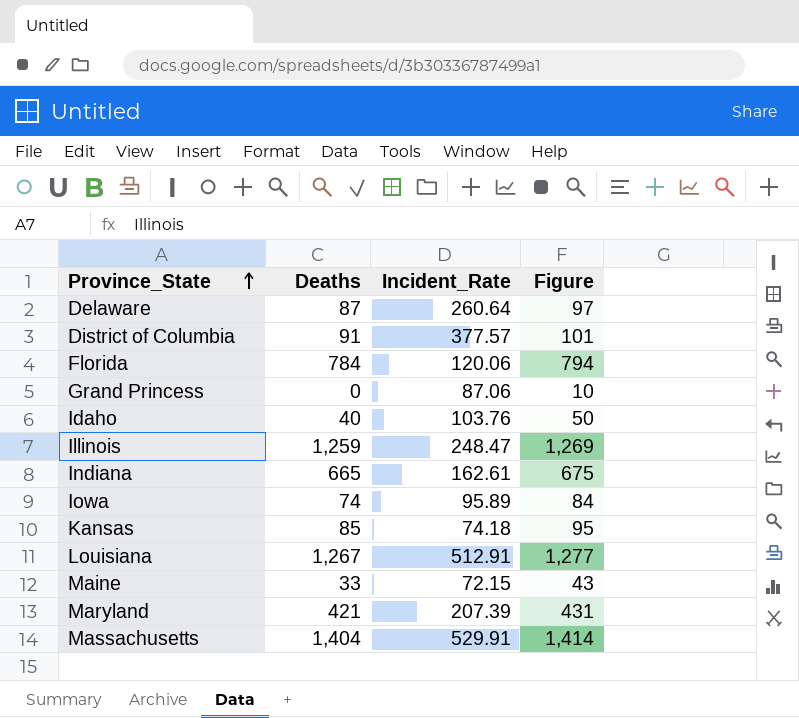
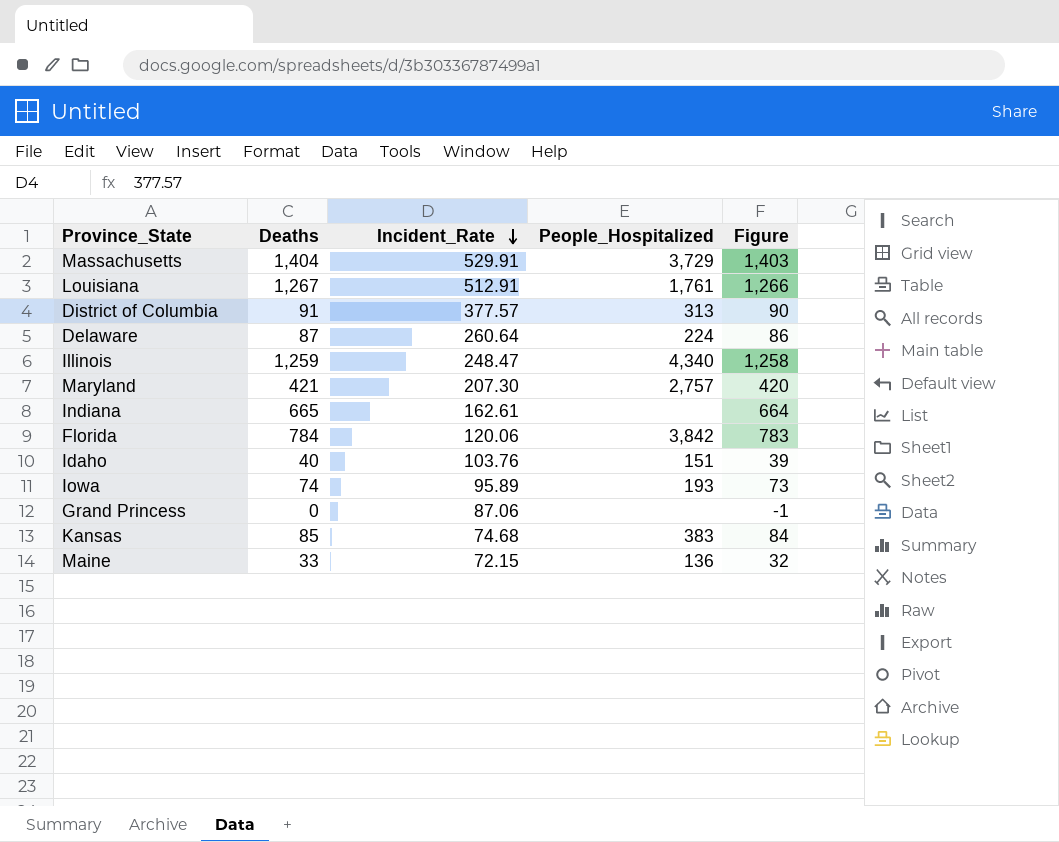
row order: Province_State ascending -> Incident_Rate descending
column People_Hospitalized | position: none -> 4
column Figure | formula: [Deaths] + 10 -> [Deaths] - 1
Maryland | Incident_Rate: 207.39 -> 207.30
Kansas | Incident_Rate: 74.18 -> 74.68

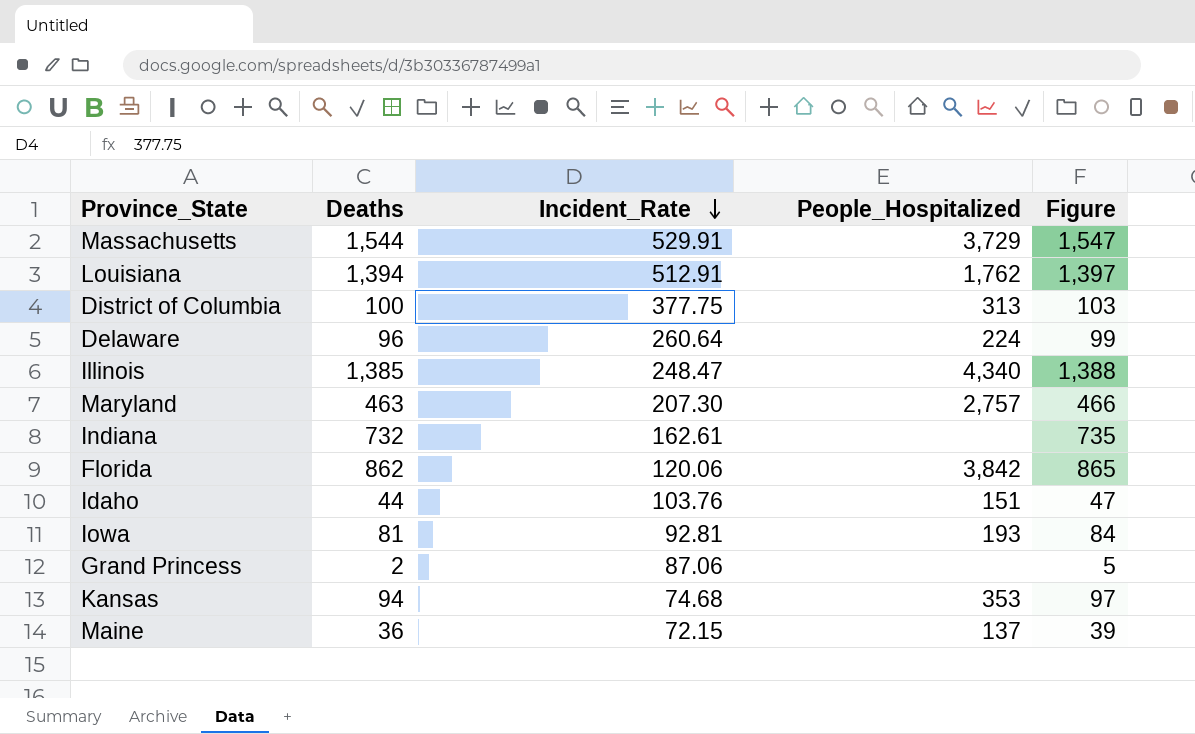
column Figure | formula: [Deaths] - 1 -> [Deaths] + 3
Massachusetts | Deaths: 1,404 -> 1,544
Louisiana | Deaths: 1,267 -> 1,394
Louisiana | People_Hospitalized: 1,761 -> 1,762
District of Columbia | Deaths: 91 -> 100
District of Columbia | Incident_Rate: 377.57 -> 377.75
Delaware | Deaths: 87 -> 96
Illinois | Deaths: 1,259 -> 1,385
Maryland | Deaths: 421 -> 463
Indiana | Deaths: 665 -> 732
Florida | Deaths: 784 -> 862
Idaho | Deaths: 40 -> 44
Iowa | Deaths: 74 -> 81
Iowa | Incident_Rate: 95.89 -> 92.81
Grand Princess | Deaths: 0 -> 2
Kansas | Deaths: 85 -> 94
Kansas | People_Hospitalized: 383 -> 353
Maine | Deaths: 33 -> 36
Maine | People_Hospitalized: 136 -> 137

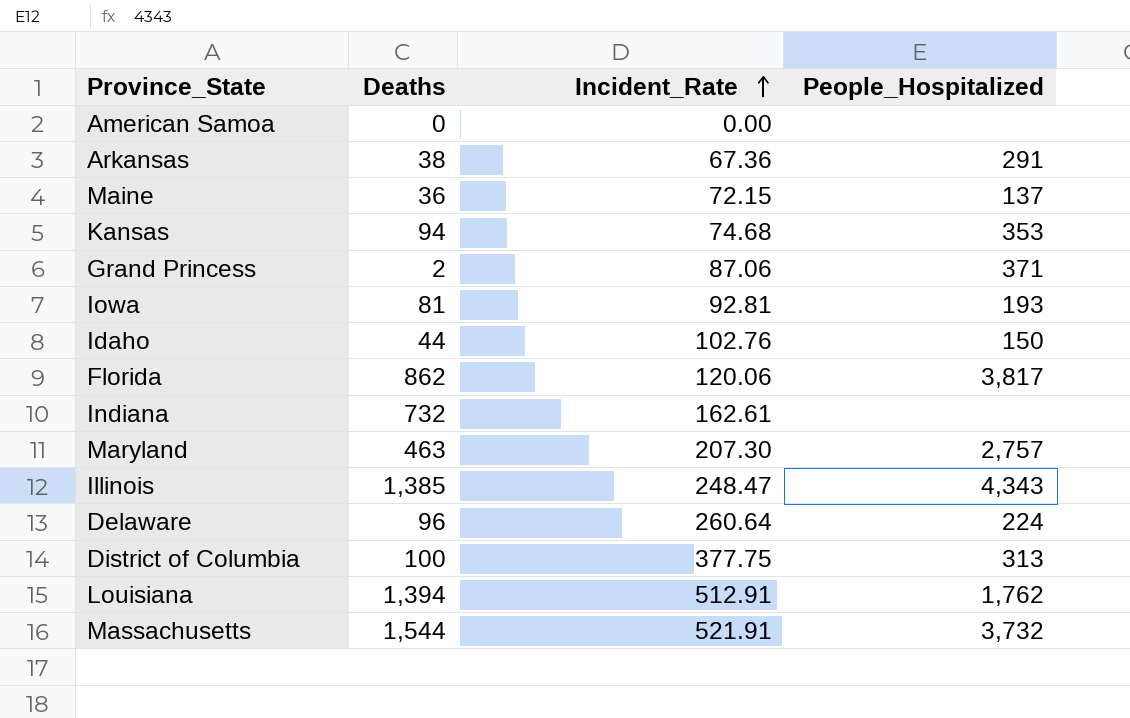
row order: Incident_Rate descending -> Incident_Rate ascending
column Figure | formula: [Deaths] + 3 -> none
row American Samoa: none -> 0 | 0.00 | none
row Arkansas: none -> 38 | 67.36 | 291
Grand Princess | People_Hospitalized: none -> 371
Idaho | Incident_Rate: 103.76 -> 102.76
Idaho | People_Hospitalized: 151 -> 150
Florida | People_Hospitalized: 3,842 -> 3,817
Illinois | People_Hospitalized: 4,340 -> 4,343
Massachusetts | Incident_Rate: 529.91 -> 521.91
Massachusetts | People_Hospitalized: 3,729 -> 3,732

